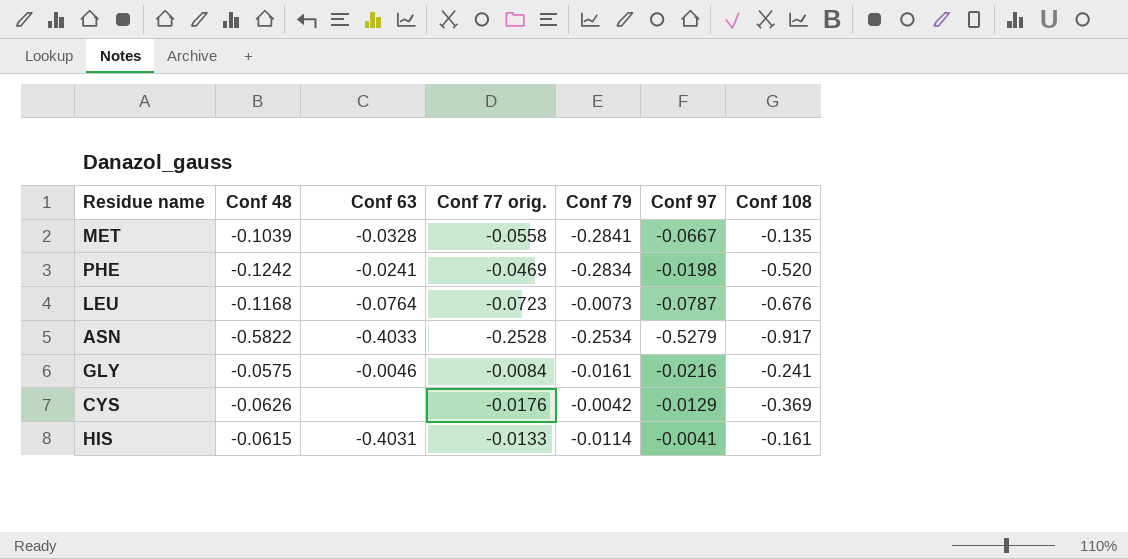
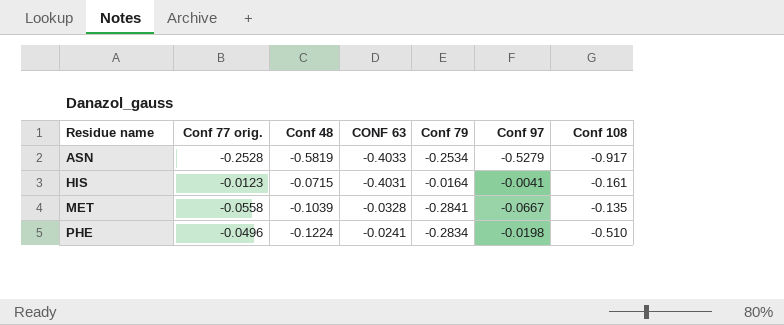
row order: none -> Residue name ascending
column Conf 77 orig. | position: 4 -> 2
column name: Conf 63 -> CONF 63
row LEU: -0.1168 | -0.0764 | -0.0723 | -0.0073 | -0.0787 | -0.676 -> none
row GLY: -0.0575 | -0.0046 | -0.0084 | -0.0161 | -0.0216 | -0.241 -> none
row CYS: -0.0626 | none | -0.0176 | -0.0042 | -0.0129 | -0.369 -> none
ASN | Conf 48: -0.5822 -> -0.5819
HIS | Conf 77 orig.: -0.0133 -> -0.0123
HIS | Conf 48: -0.0615 -> -0.0715
HIS | Conf 79: -0.0114 -> -0.0164
PHE | Conf 77 orig.: -0.0469 -> -0.0496
PHE | Conf 48: -0.1242 -> -0.1224
PHE | Conf 108: -0.520 -> -0.510

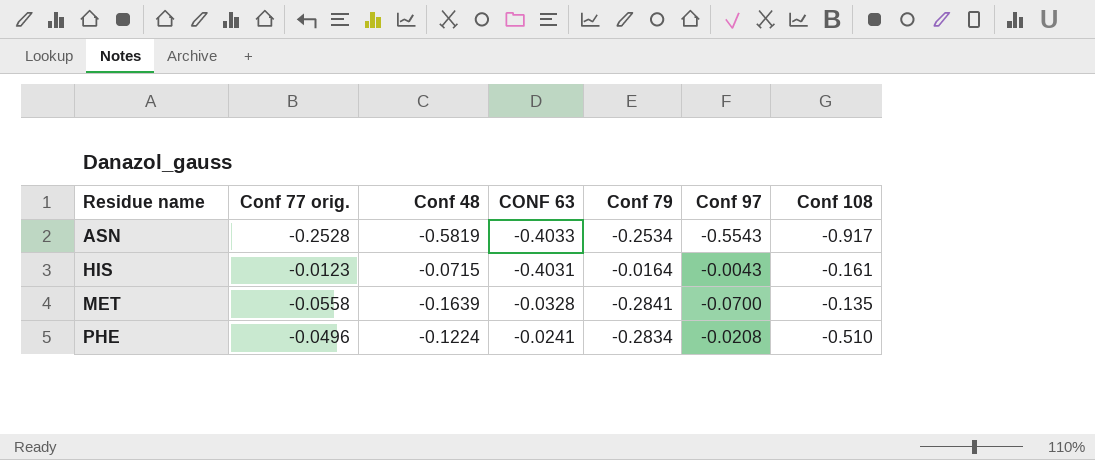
ASN | Conf 97: -0.5279 -> -0.5543
HIS | Conf 97: -0.0041 -> -0.0043
MET | Conf 48: -0.1039 -> -0.1639
MET | Conf 97: -0.0667 -> -0.0700
PHE | Conf 97: -0.0198 -> -0.0208

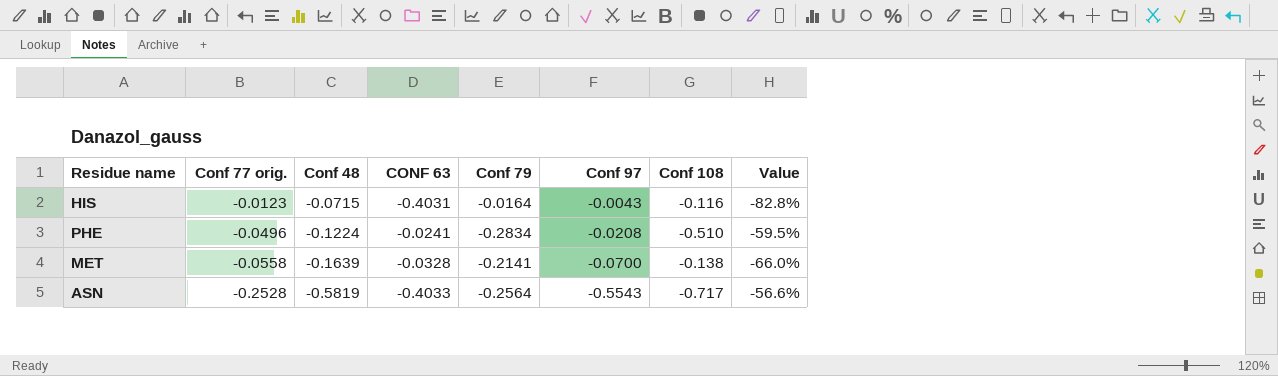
row order: Residue name ascending -> Conf 77 orig. descending
column Value | formula: none -> ([Conf 77 orig.] - [Conf 48]) / [Conf 48]
HIS | Conf 108: -0.161 -> -0.116
MET | Conf 79: -0.2841 -> -0.2141
MET | Conf 108: -0.135 -> -0.138
ASN | Conf 79: -0.2534 -> -0.2564
ASN | Conf 108: -0.917 -> -0.717

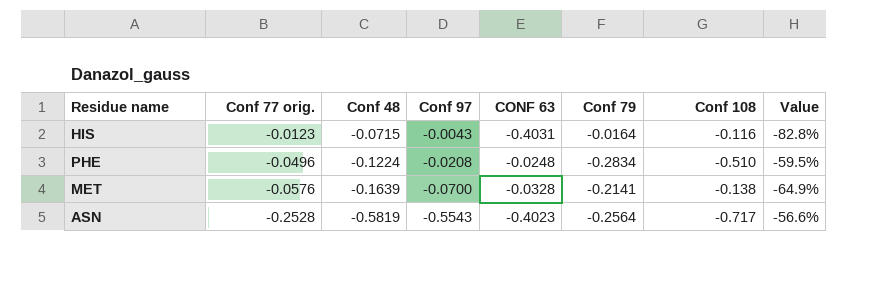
column Conf 97 | position: 6 -> 4
PHE | CONF 63: -0.0241 -> -0.0248
MET | Conf 77 orig.: -0.0558 -> -0.0576
MET | Value: -66.0% -> -64.9%
ASN | CONF 63: -0.4033 -> -0.4023

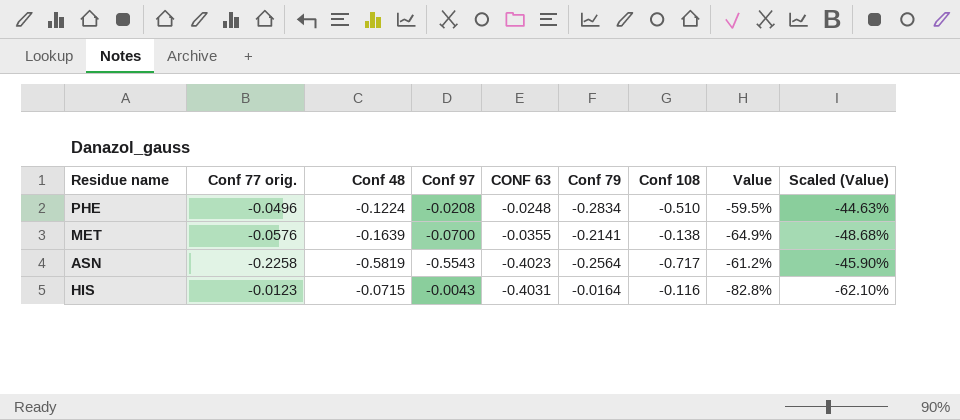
row order: Conf 77 orig. descending -> CONF 63 descending
column Scaled (Value) | formula: none -> [Value] * 0.75
MET | CONF 63: -0.0328 -> -0.0355
ASN | Conf 77 orig.: -0.2528 -> -0.2258
ASN | Value: -56.6% -> -61.2%

